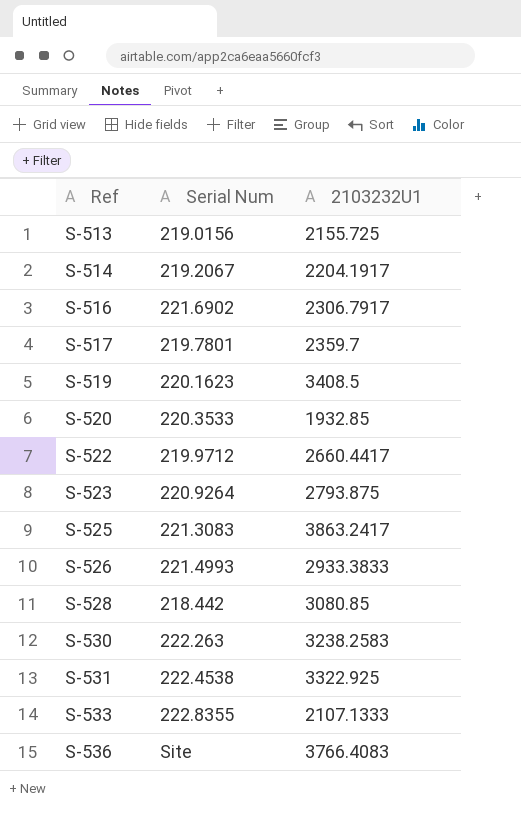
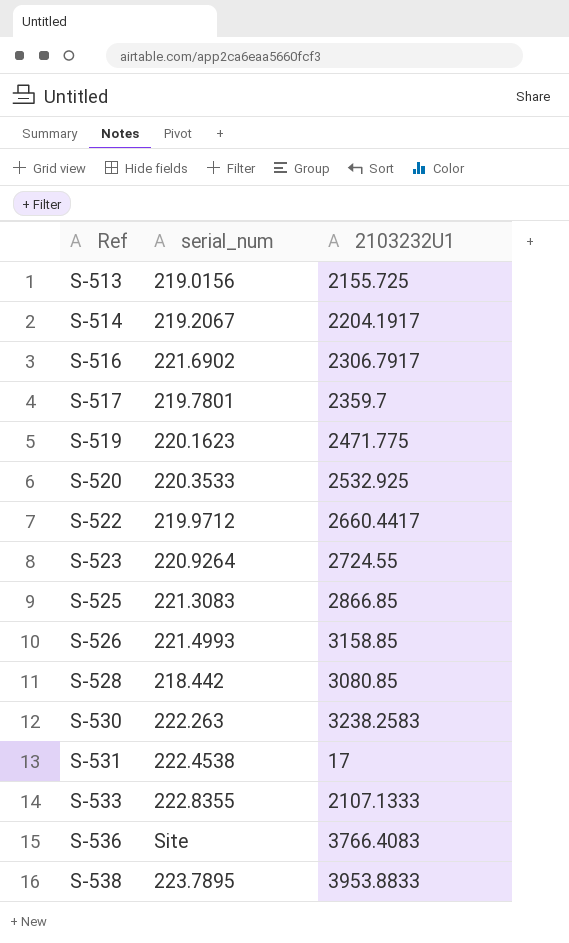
column name: Serial Num -> serial_num
S-519 | 2103232U1: 3408.5 -> 2471.775
S-520 | 2103232U1: 1932.85 -> 2532.925
S-523 | 2103232U1: 2793.875 -> 2724.55
S-525 | 2103232U1: 3863.2417 -> 2866.85
S-526 | 2103232U1: 2933.3833 -> 3158.85
S-531 | 2103232U1: 3322.925 -> 17
row S-538: none -> 223.7895 | 3953.8833

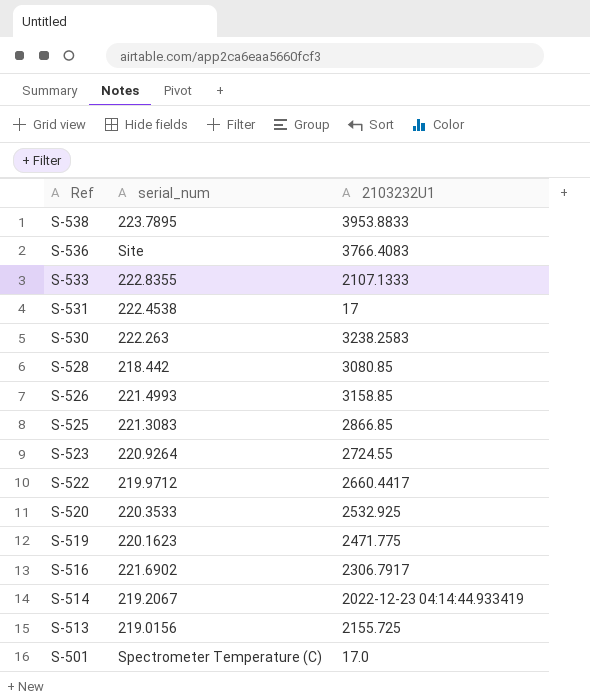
row order: Ref ascending -> Ref descending
row S-517: 219.7801 | 2359.7 -> none
S-514 | 2103232U1: 2204.1917 -> 2022-12-23 04:14:44.933419
row S-501: none -> Spectrometer Temperature (C) | 17.0

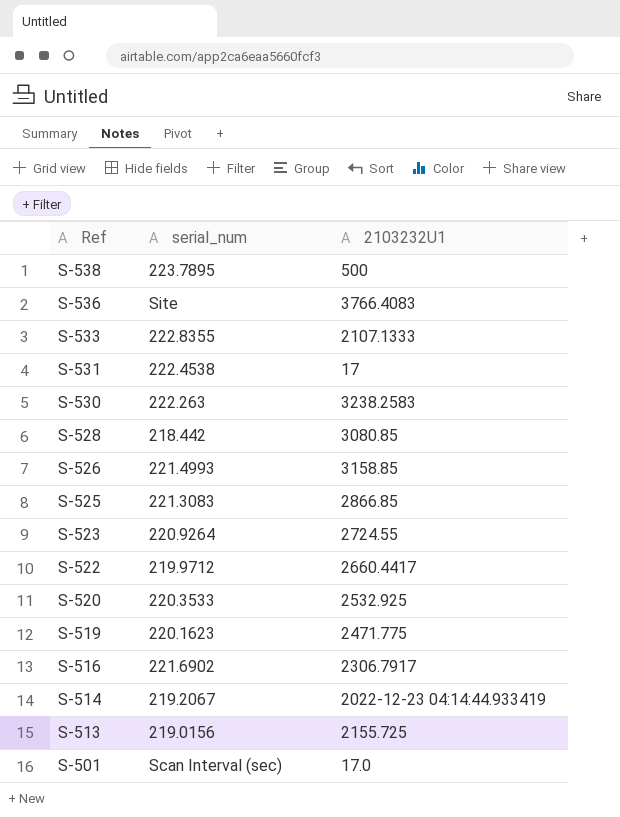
S-538 | 2103232U1: 3953.8833 -> 500
S-501 | serial_num: Spectrometer Temperature (C) -> Scan Interval (sec)

